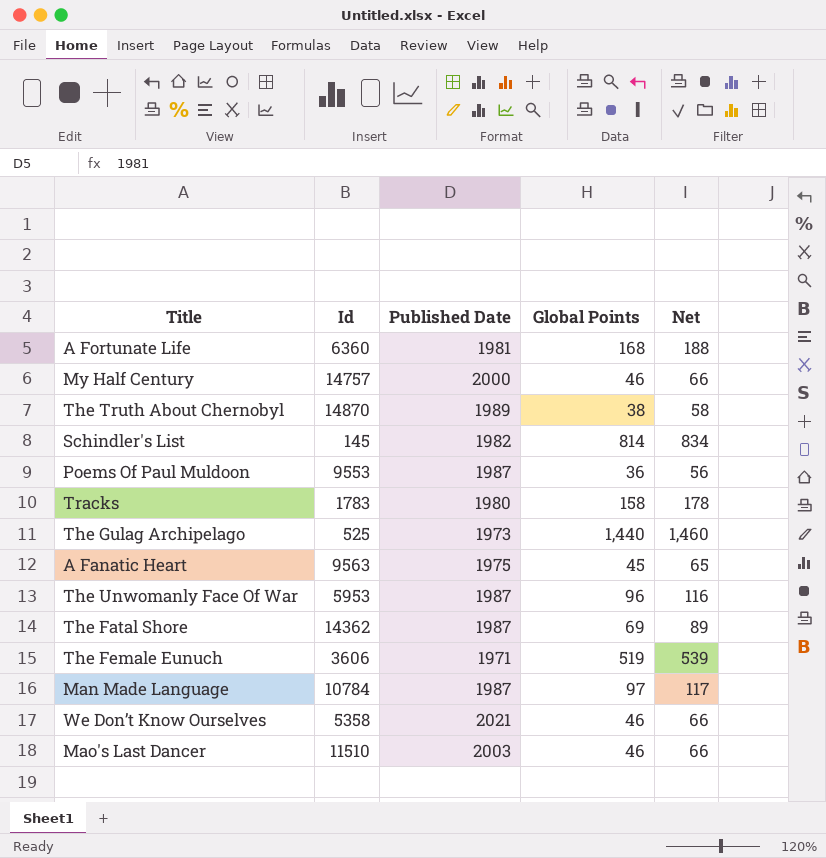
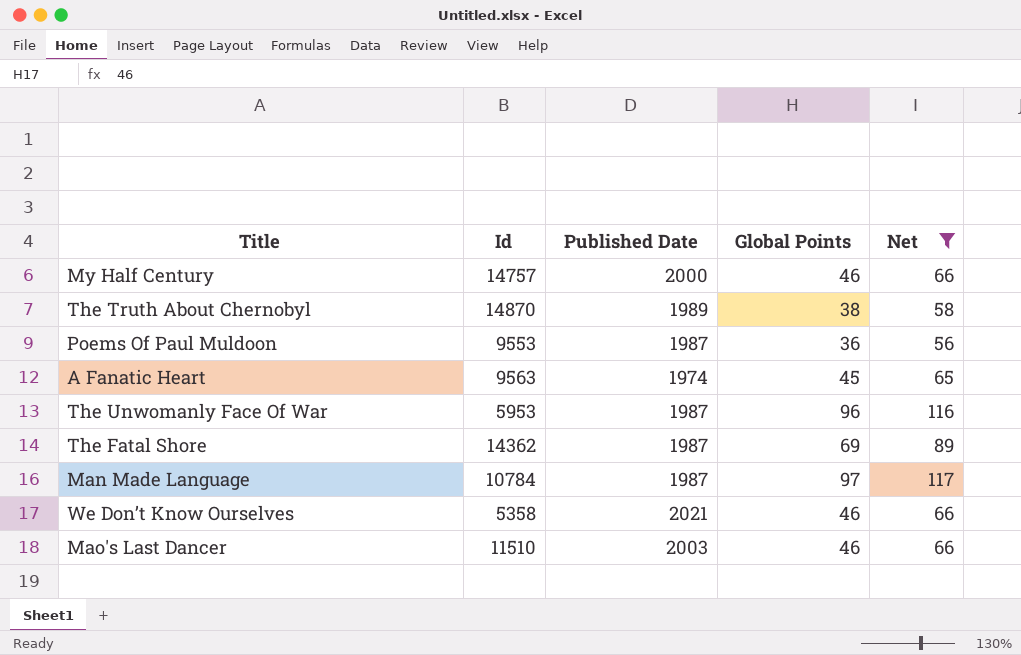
filter: none -> Net <= 117
A Fanatic Heart | Published Date: 1975 -> 1974

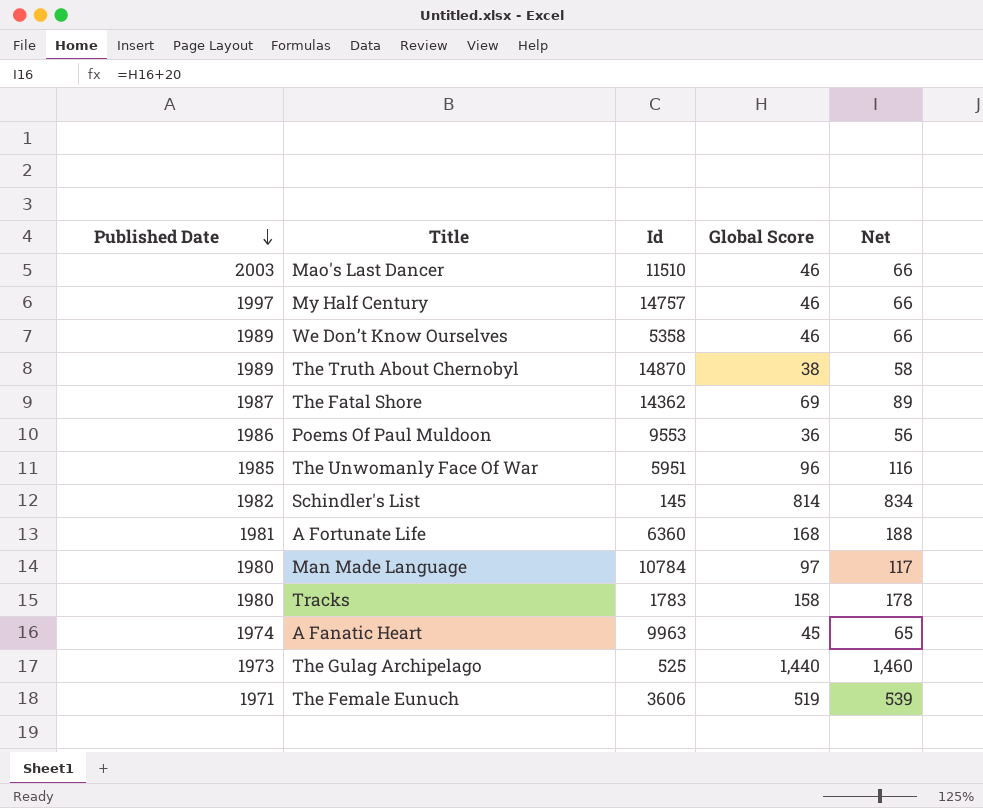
filter: Net <= 117 -> none
row order: none -> Published Date descending
column Published Date | position: 3 -> 1
column name: Global Points -> Global Score
My Half Century | Published Date: 2000 -> 1997
We Don’t Know Ourselves | Published Date: 2021 -> 1989
Poems Of Paul Muldoon | Published Date: 1987 -> 1986
The Unwomanly Face Of War | Published Date: 1987 -> 1985
The Unwomanly Face Of War | Id: 5953 -> 5951
Man Made Language | Published Date: 1987 -> 1980
A Fanatic Heart | Id: 9563 -> 9963

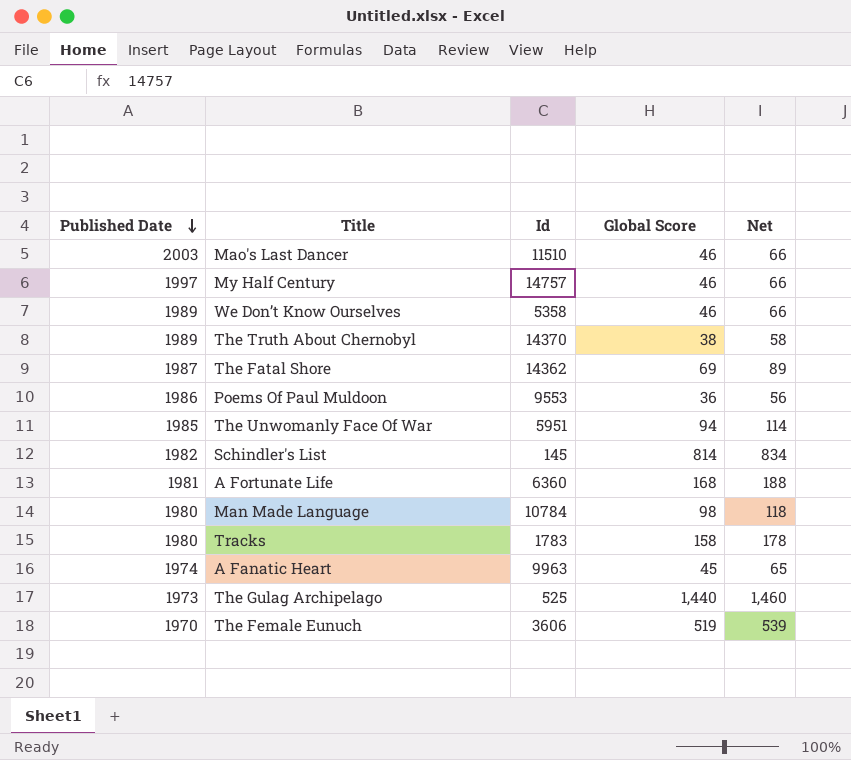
The Truth About Chernobyl | Id: 14870 -> 14370
The Unwomanly Face Of War | Global Score: 96 -> 94
The Unwomanly Face Of War | Net: 116 -> 114
Man Made Language | Global Score: 97 -> 98
Man Made Language | Net: 117 -> 118
The Female Eunuch | Published Date: 1971 -> 1970

